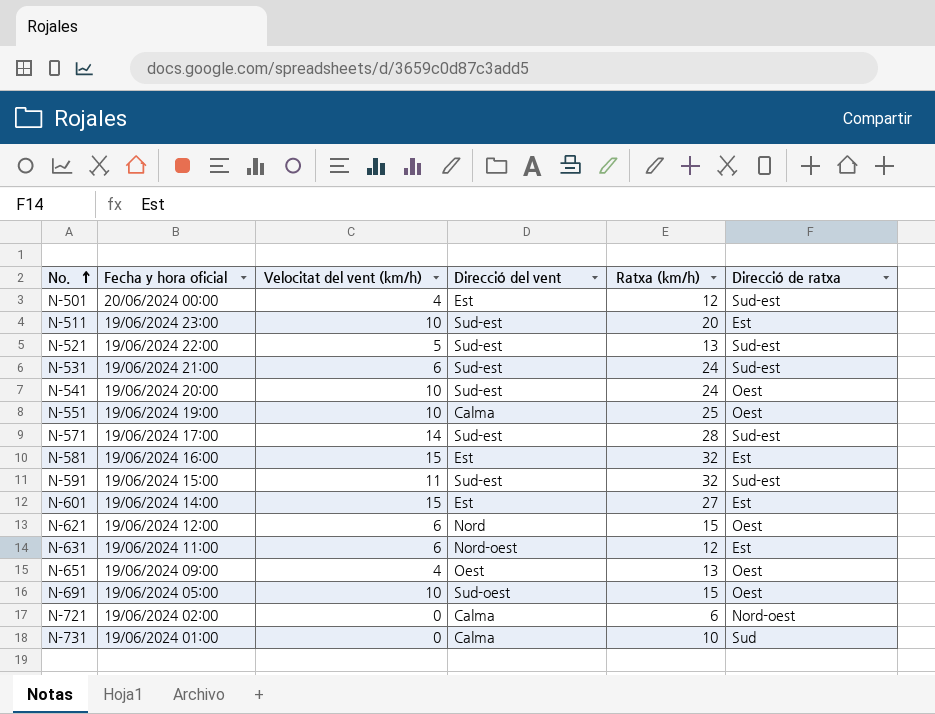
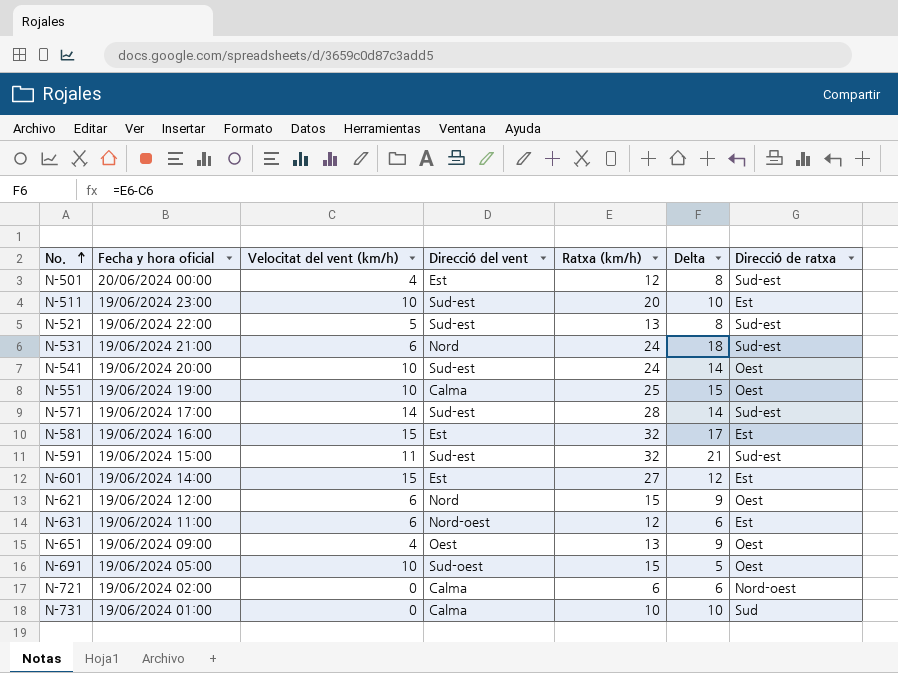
column Delta | formula: none -> [Ratxa (km/h)] - [Velocitat del vent (km/h)]
N-531 | Direcció del vent: Sud-est -> Nord

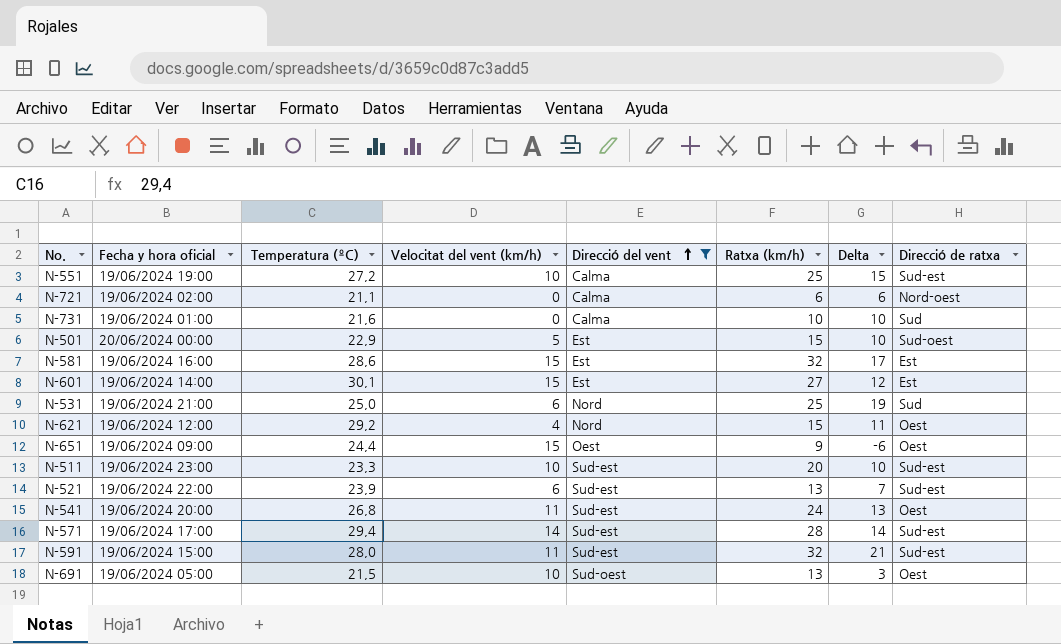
filter: none -> Direcció del vent != Nord-oest
row order: No. ascending -> Direcció del vent ascending
column Temperatura (ºC) | position: none -> 3
N-551 | Direcció de ratxa: Oest -> Sud-est
N-501 | Velocitat del vent (km/h): 4 -> 5
N-501 | Ratxa (km/h): 12 -> 15
N-501 | Delta: 8 -> 10
N-501 | Direcció de ratxa: Sud-est -> Sud-oest
N-531 | Ratxa (km/h): 24 -> 25
N-531 | Delta: 18 -> 19
N-531 | Direcció de ratxa: Sud-est -> Sud
N-621 | Velocitat del vent (km/h): 6 -> 4
N-621 | Delta: 9 -> 11
N-651 | Velocitat del vent (km/h): 4 -> 15
N-651 | Ratxa (km/h): 13 -> 9
N-651 | Delta: 9 -> -6
N-511 | Direcció de ratxa: Est -> Sud-est
N-521 | Velocitat del vent (km/h): 5 -> 6
N-521 | Delta: 8 -> 7
N-541 | Velocitat del vent (km/h): 10 -> 11
N-541 | Delta: 14 -> 13
N-691 | Ratxa (km/h): 15 -> 13
N-691 | Delta: 5 -> 3

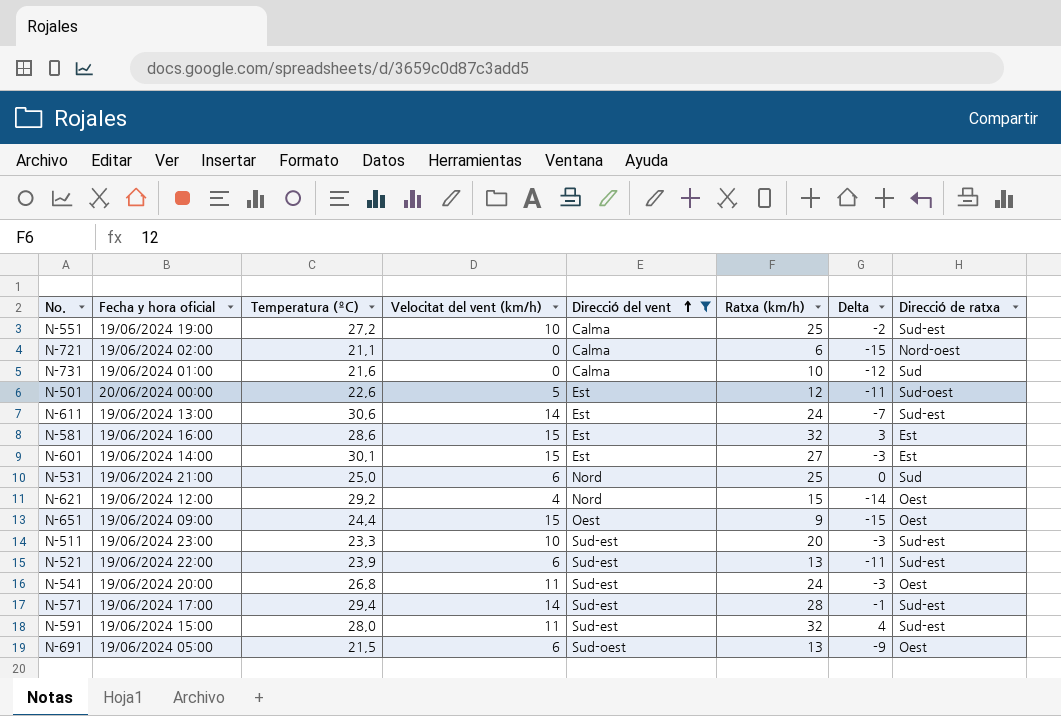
column Delta | formula: [Ratxa (km/h)] - [Velocitat del vent (km/h)] -> [Ratxa (km/h)] - [Temperatura (ºC)]
N-501 | Temperatura (ºC): 22,9 -> 22,6
N-501 | Ratxa (km/h): 15 -> 12
row N-611: none -> 19/06/2024 13:00 | 30,6 | 14 | Est | 24 | -7 | Sud-est
N-691 | Velocitat del vent (km/h): 10 -> 6

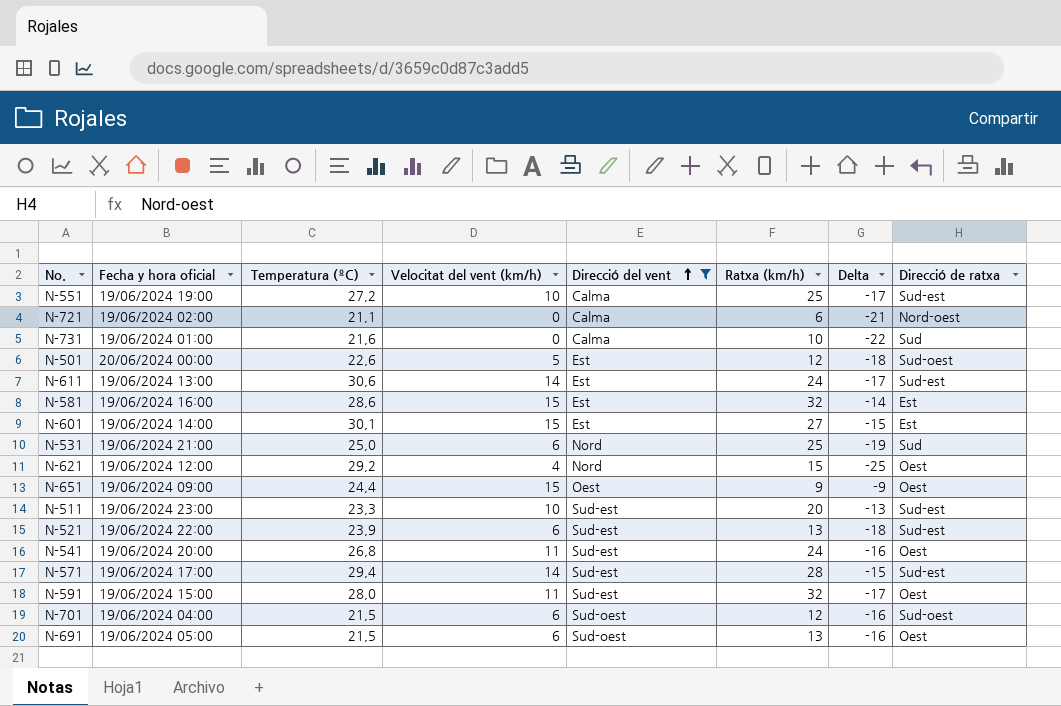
column Delta | formula: [Ratxa (km/h)] - [Temperatura (ºC)] -> [Velocitat del vent (km/h)] - [Temperatura (ºC)]
N-591 | Direcció de ratxa: Sud-est -> Oest
row N-701: none -> 19/06/2024 04:00 | 21,5 | 6 | Sud-oest | 12 | -16 | Sud-oest

